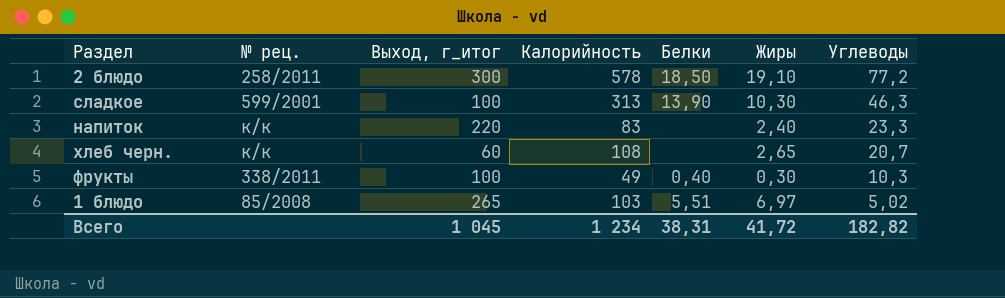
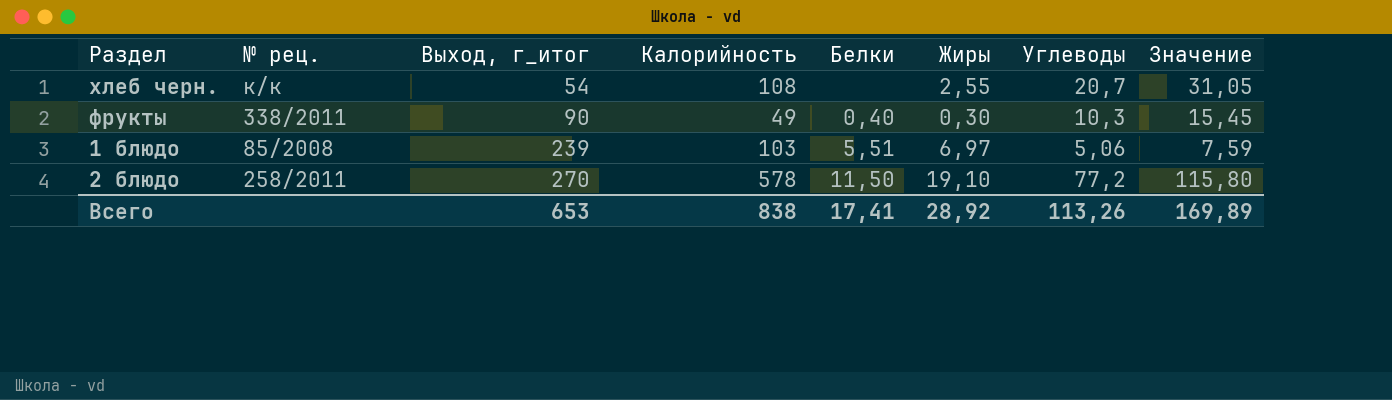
row order: Углеводы descending -> Выход, г_итог ascending
column Значение | formula: none -> [Углеводы] * 1,5
row сладкое: 599/2001 | 100 | 313 | 13,90 | 10,30 | 46,3 -> none
row напиток: к/к | 220 | 83 | none | 2,40 | 23,3 -> none
хлеб черн. | Выход, г_итог: 60 -> 54
хлеб черн. | Жиры: 2,65 -> 2,55
фрукты | Выход, г_итог: 100 -> 90
1 блюдо | Выход, г_итог: 265 -> 239
1 блюдо | Углеводы: 5,02 -> 5,06
2 блюдо | Выход, г_итог: 300 -> 270
2 блюдо | Белки: 18,50 -> 11,50
Всего | Выход, г_итог: 1 045 -> 653
Всего | Калорийность: 1 234 -> 838
Всего | Белки: 38,31 -> 17,41
Всего | Жиры: 41,72 -> 28,92
Всего | Углеводы: 182,82 -> 113,26

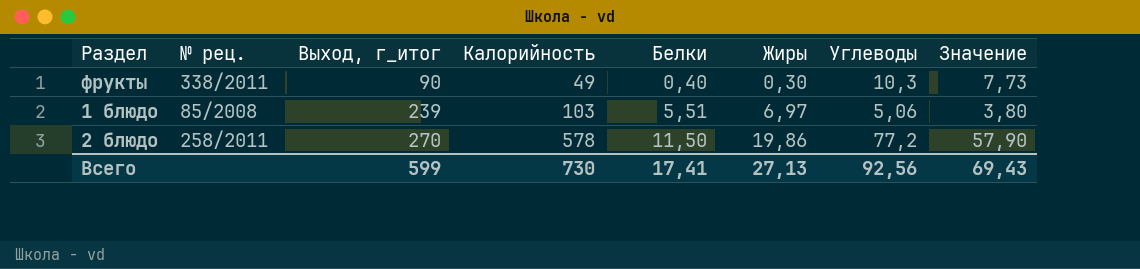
column Значение | formula: [Углеводы] * 1,5 -> [Углеводы] * 0,75
row хлеб черн.: к/к | 54 | 108 | none | 2,55 | 20,7 | 31,05 -> none
2 блюдо | Жиры: 19,10 -> 19,86
Всего | Выход, г_итог: 653 -> 599
Всего | Калорийность: 838 -> 730
Всего | Жиры: 28,92 -> 27,13
Всего | Углеводы: 113,26 -> 92,56
Всего | Значение: 169,89 -> 69,43

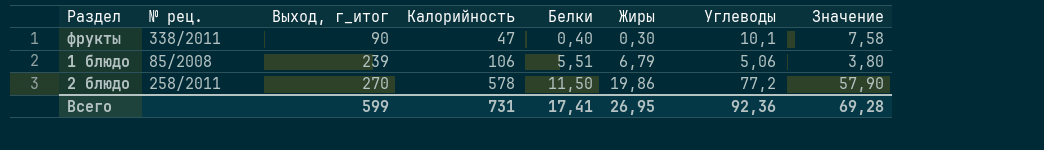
фрукты | Калорийность: 49 -> 47
фрукты | Углеводы: 10,3 -> 10,1
фрукты | Значение: 7,73 -> 7,58
1 блюдо | Калорийность: 103 -> 106
1 блюдо | Жиры: 6,97 -> 6,79
Всего | Калорийность: 730 -> 731
Всего | Жиры: 27,13 -> 26,95
Всего | Углеводы: 92,56 -> 92,36
Всего | Значение: 69,43 -> 69,28

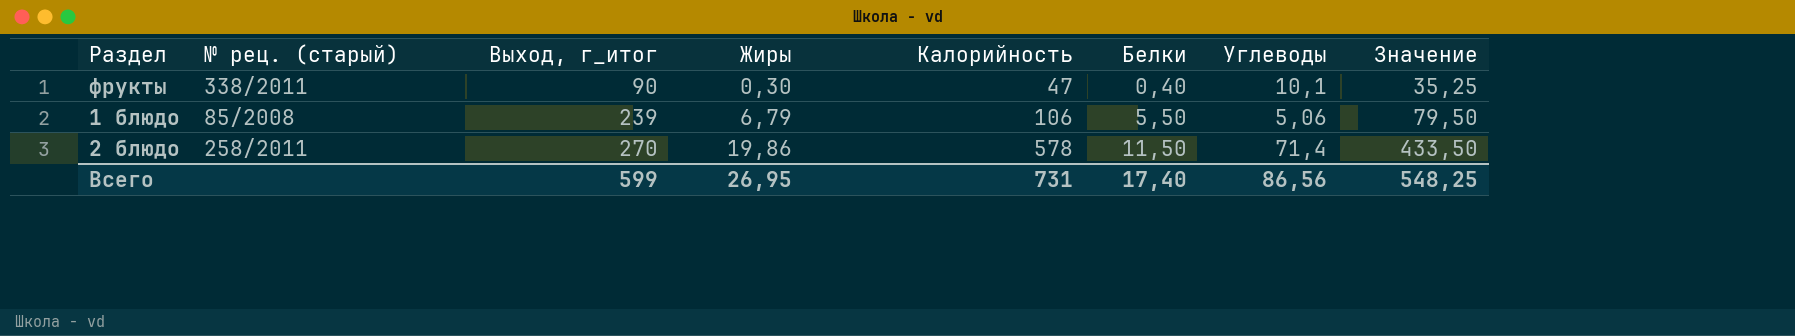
column name: № рец. -> № рец. (старый)
column Жиры | position: 6 -> 4
column Значение | formula: [Углеводы] * 0,75 -> [Калорийность] * 0,75
1 блюдо | Белки: 5,51 -> 5,50
2 блюдо | Углеводы: 77,2 -> 71,4
Всего | Белки: 17,41 -> 17,40
Всего | Углеводы: 92,36 -> 86,56
Всего | Значение: 69,28 -> 548,25

